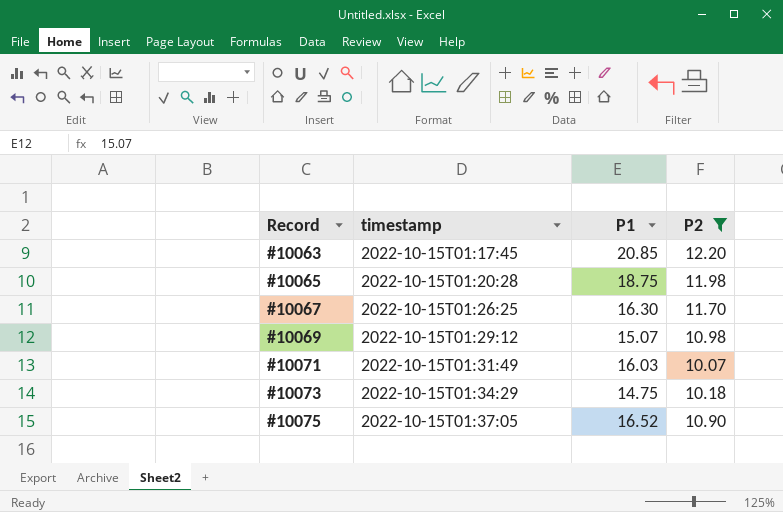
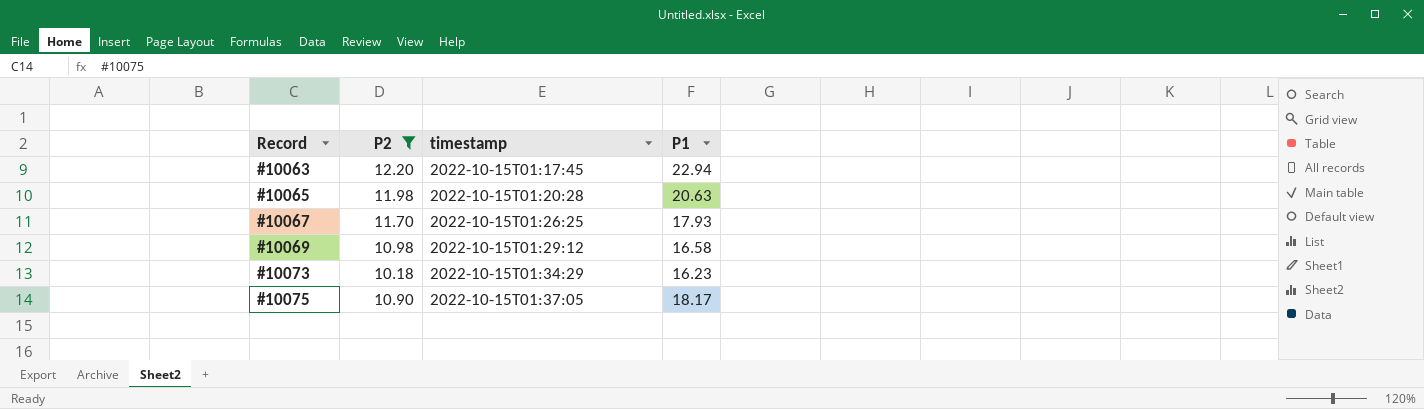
column P2 | position: 4 -> 2
row #10071: 2022-10-15T01:31:49 | 16.03 | 10.07 -> none
#10063 | P1: 20.85 -> 22.94
#10065 | P1: 18.75 -> 20.63
#10067 | P1: 16.30 -> 17.93
#10069 | P1: 15.07 -> 16.58
#10073 | P1: 14.75 -> 16.23
#10075 | P1: 16.52 -> 18.17

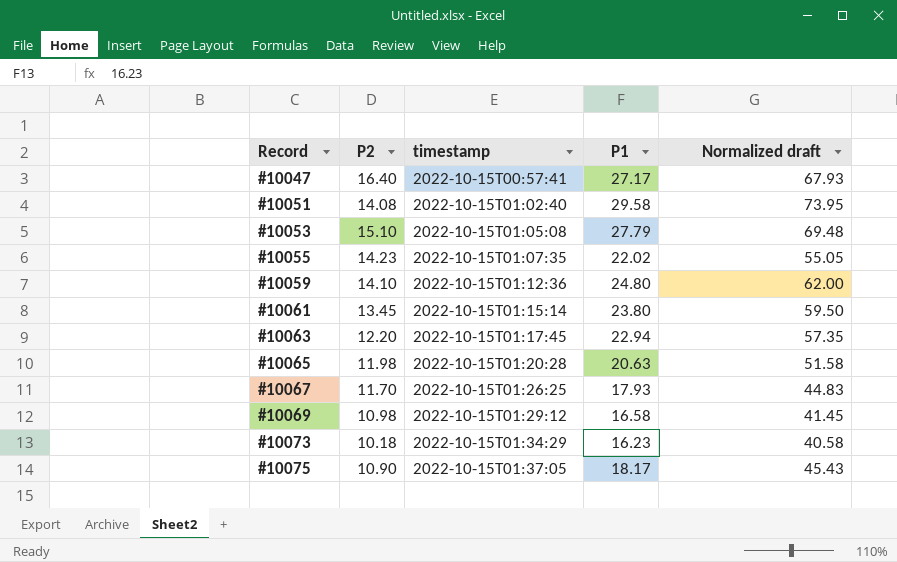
filter: P2 <= 12.20 -> none
column Normalized draft | formula: none -> [P1] * 2.5

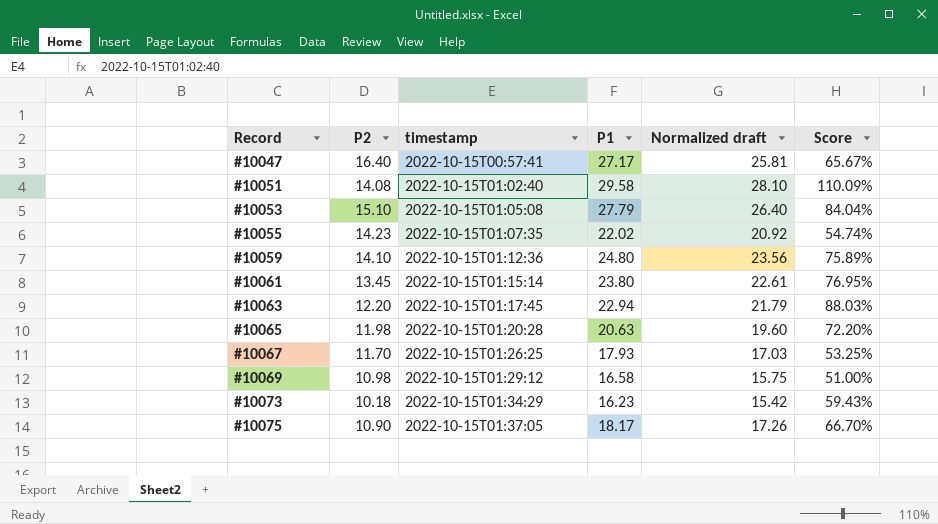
column Normalized draft | formula: [P1] * 2.5 -> [P1] * 0.95
column Score | formula: none -> ([P1] - [P2]) / [P2]

